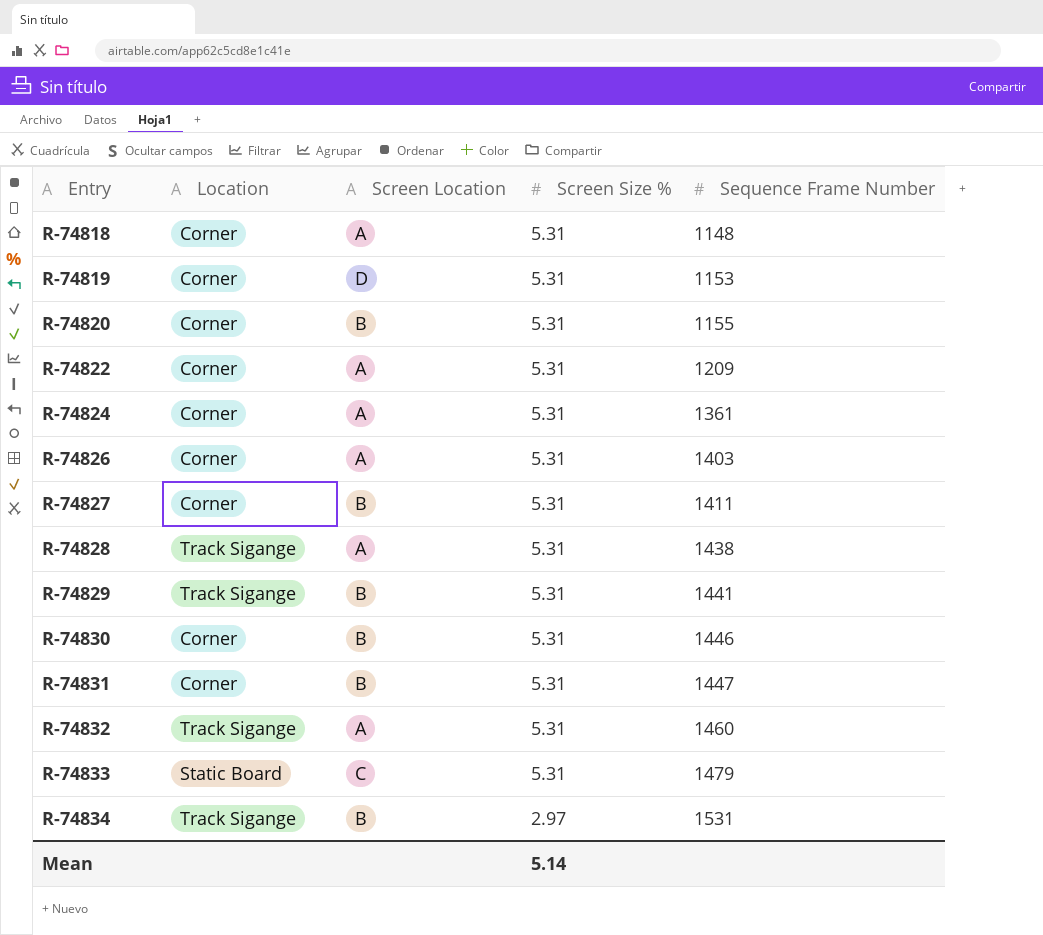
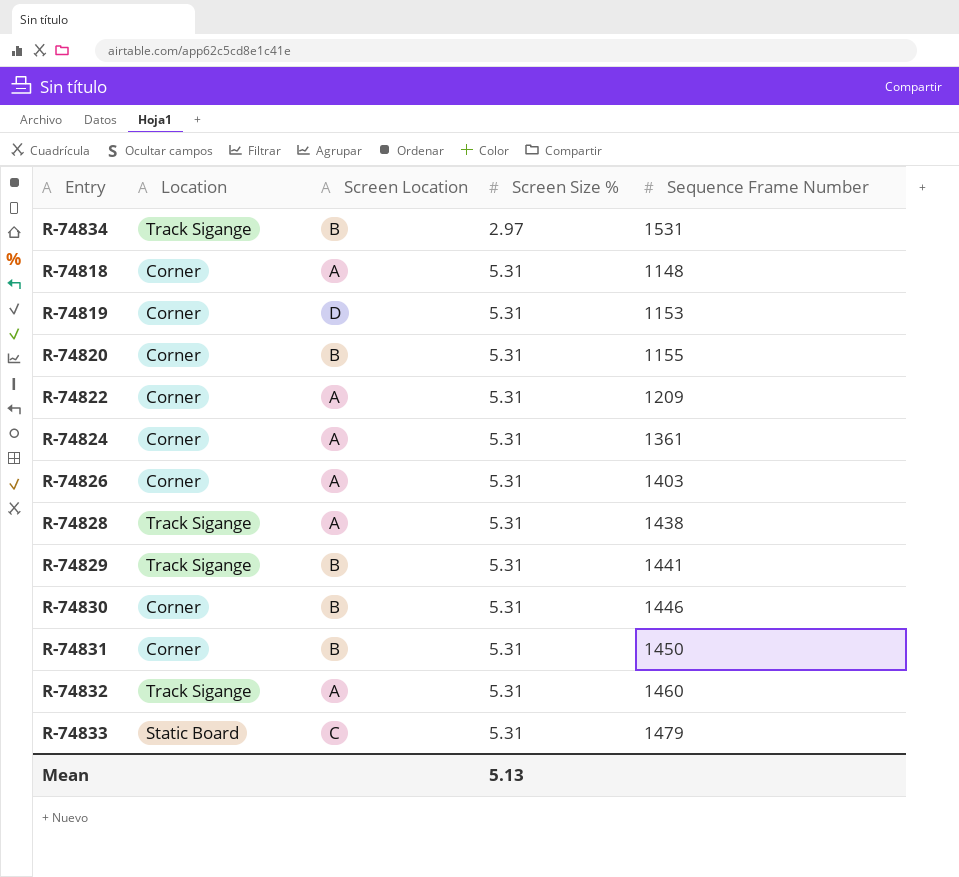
row order: Entry ascending -> Screen Size % ascending
row R-74827: Corner | B | 5.31 | 1411 -> none
R-74831 | Sequence Frame Number: 1447 -> 1450
Mean | Screen Size %: 5.14 -> 5.13

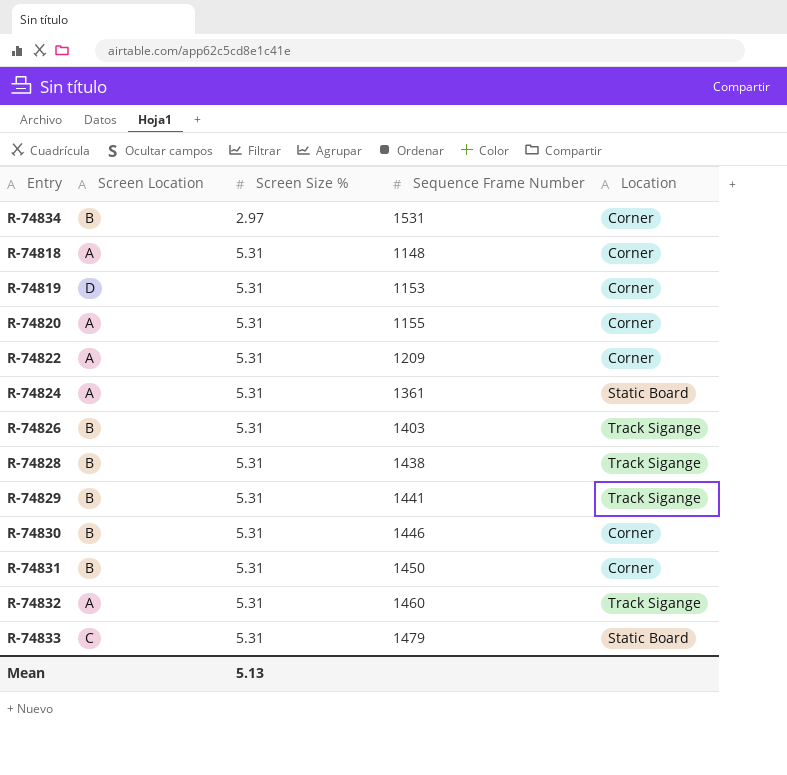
column Location | position: 2 -> 5
R-74834 | Location: Track Sigange -> Corner
R-74820 | Screen Location: B -> A
R-74824 | Location: Corner -> Static Board
R-74826 | Screen Location: A -> B
R-74826 | Location: Corner -> Track Sigange
R-74828 | Screen Location: A -> B

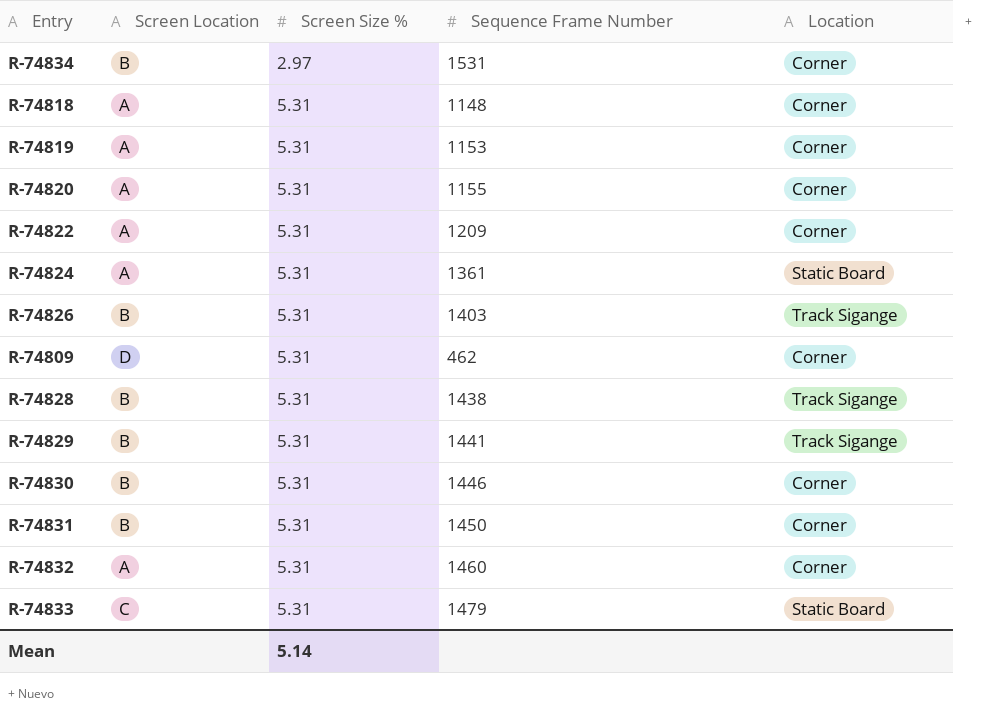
R-74819 | Screen Location: D -> A
row R-74809: none -> D | 5.31 | 462 | Corner
R-74832 | Location: Track Sigange -> Corner
Mean | Screen Size %: 5.13 -> 5.14

